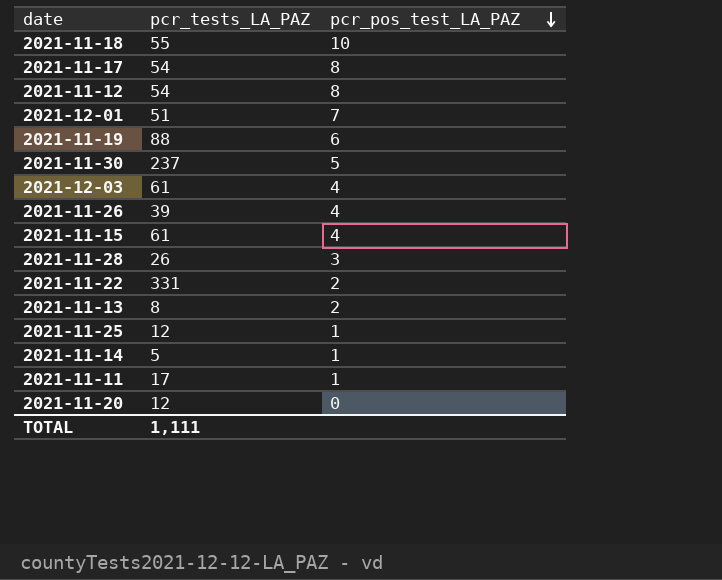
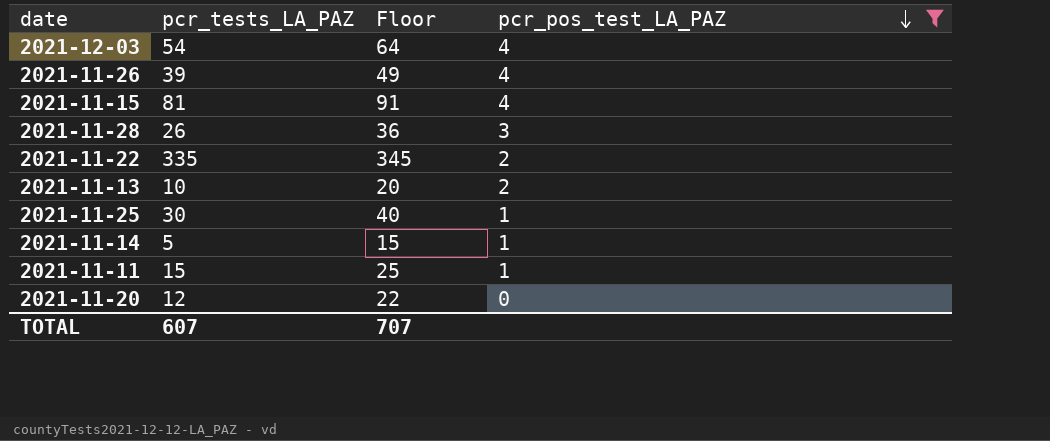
filter: none -> pcr_pos_test_LA_PAZ <= 4
column Floor | formula: none -> [pcr_tests_LA_PAZ] + 10
2021-12-03 | pcr_tests_LA_PAZ: 61 -> 54
2021-11-15 | pcr_tests_LA_PAZ: 61 -> 81
2021-11-22 | pcr_tests_LA_PAZ: 331 -> 335
2021-11-13 | pcr_tests_LA_PAZ: 8 -> 10
2021-11-25 | pcr_tests_LA_PAZ: 12 -> 30
2021-11-11 | pcr_tests_LA_PAZ: 17 -> 15
TOTAL | pcr_tests_LA_PAZ: 1,111 -> 607

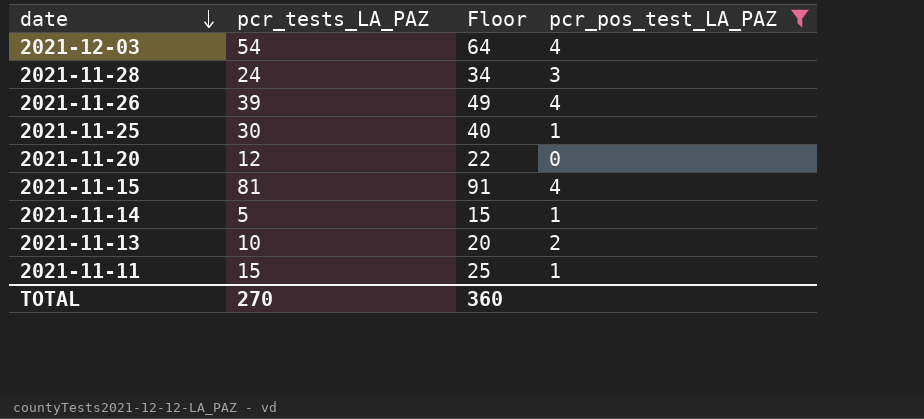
row order: pcr_pos_test_LA_PAZ descending -> date descending
row 2021-11-22: 335 | 345 | 2 -> none
2021-11-28 | pcr_tests_LA_PAZ: 26 -> 24
2021-11-28 | Floor: 36 -> 34
TOTAL | pcr_tests_LA_PAZ: 607 -> 270
TOTAL | Floor: 707 -> 360

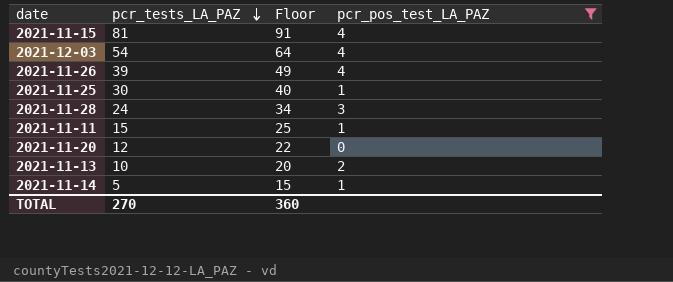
row order: date descending -> pcr_tests_LA_PAZ descending

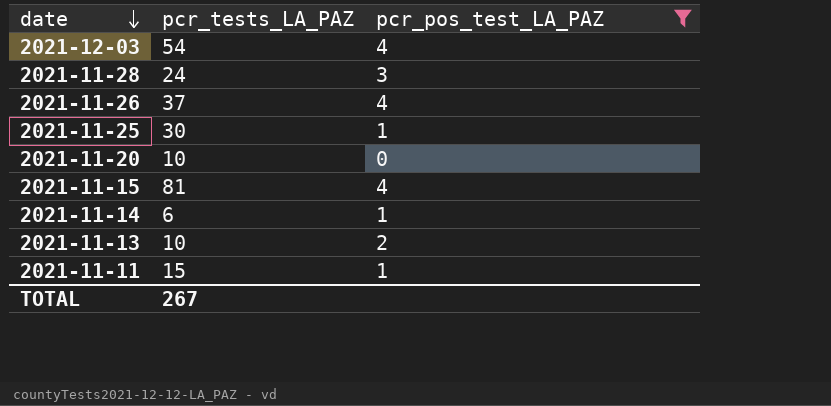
row order: pcr_tests_LA_PAZ descending -> date descending
column Floor | formula: [pcr_tests_LA_PAZ] + 10 -> none
2021-11-26 | pcr_tests_LA_PAZ: 39 -> 37
2021-11-20 | pcr_tests_LA_PAZ: 12 -> 10
2021-11-14 | pcr_tests_LA_PAZ: 5 -> 6
TOTAL | pcr_tests_LA_PAZ: 270 -> 267

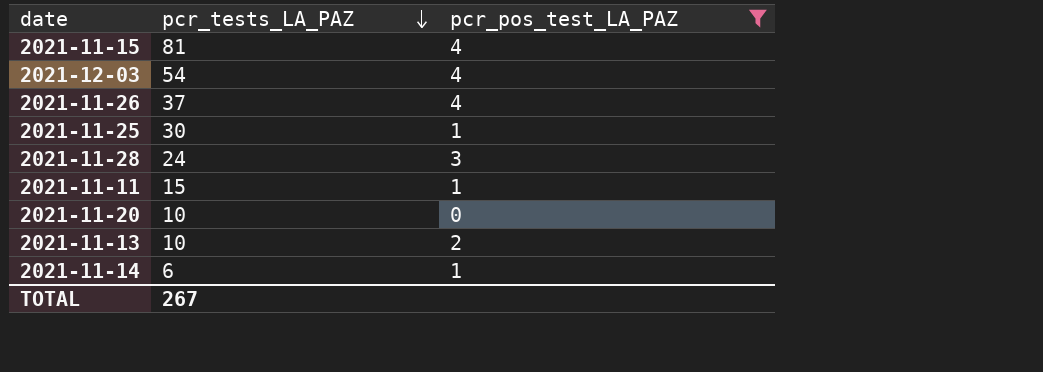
row order: date descending -> pcr_tests_LA_PAZ descending

